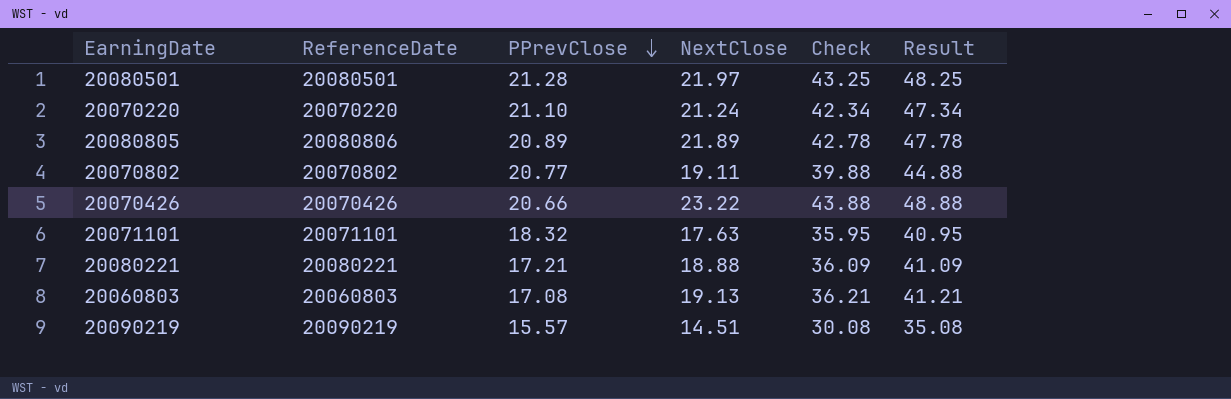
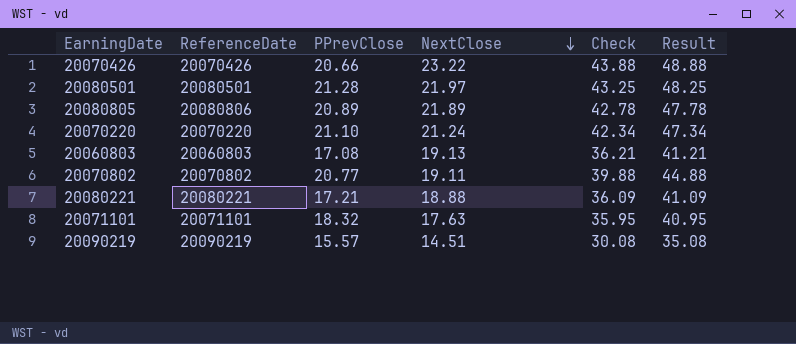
row order: PPrevClose descending -> NextClose descending

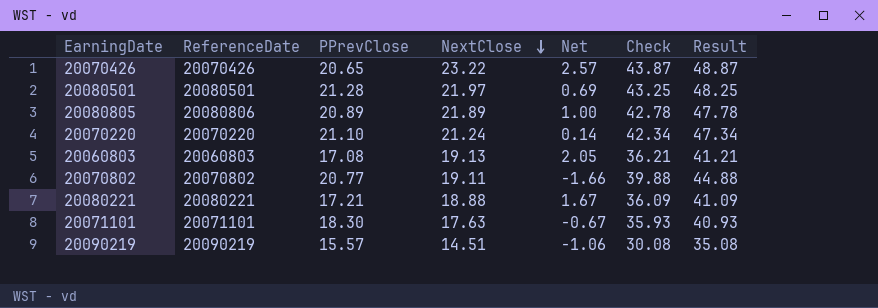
column Net | formula: none -> [NextClose] - [PPrevClose]
20070426 | PPrevClose: 20.66 -> 20.65
20070426 | Check: 43.88 -> 43.87
20070426 | Result: 48.88 -> 48.87
20071101 | PPrevClose: 18.32 -> 18.30
20071101 | Check: 35.95 -> 35.93
20071101 | Result: 40.95 -> 40.93

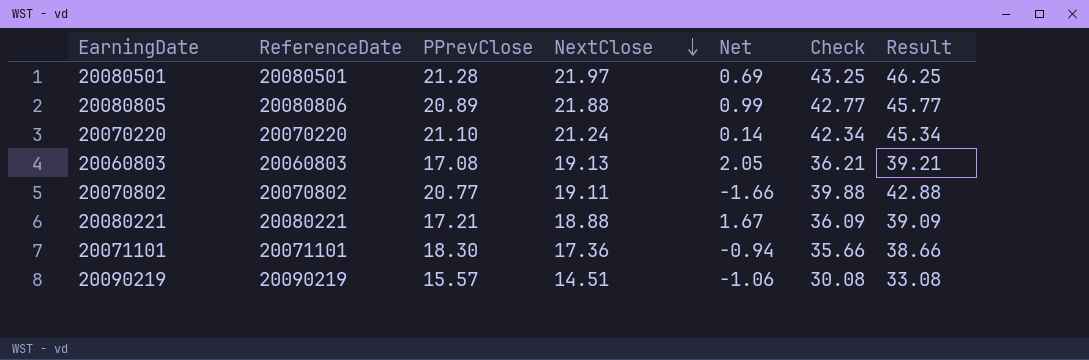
column Result | formula: [Check] + 5 -> [Check] + 3
row 20070426: 20070426 | 20.65 | 23.22 | 2.57 | 43.87 | 48.87 -> none
20080805 | NextClose: 21.89 -> 21.88
20080805 | Net: 1.00 -> 0.99
20080805 | Check: 42.78 -> 42.77
20071101 | NextClose: 17.63 -> 17.36
20071101 | Net: -0.67 -> -0.94
20071101 | Check: 35.93 -> 35.66

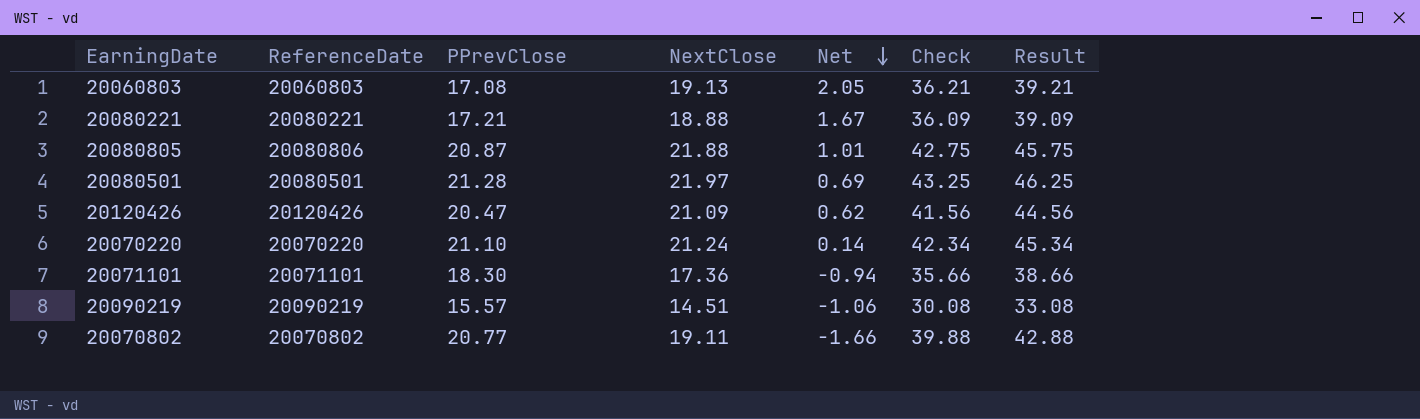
row order: NextClose descending -> Net descending
20080805 | PPrevClose: 20.89 -> 20.87
20080805 | Net: 0.99 -> 1.01
20080805 | Check: 42.77 -> 42.75
20080805 | Result: 45.77 -> 45.75
row 20120426: none -> 20120426 | 20.47 | 21.09 | 0.62 | 41.56 | 44.56

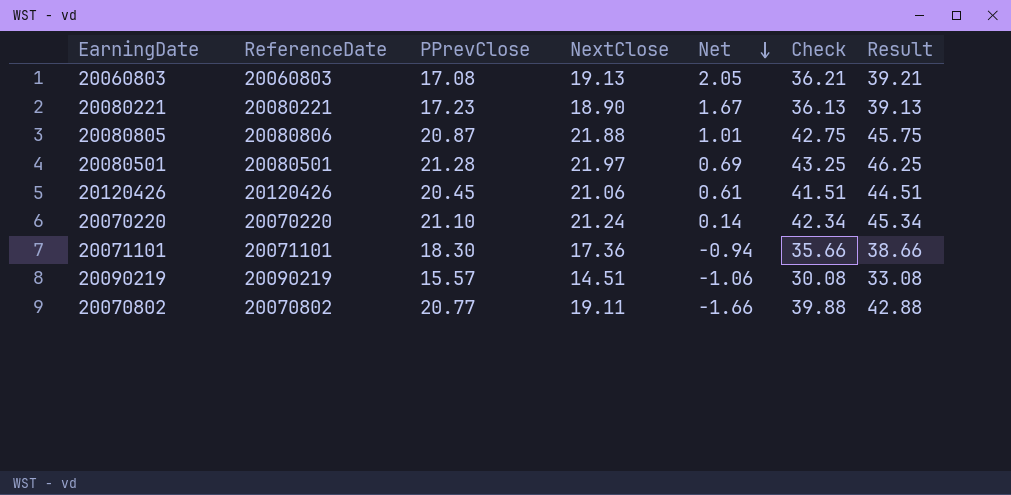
20080221 | PPrevClose: 17.21 -> 17.23
20080221 | NextClose: 18.88 -> 18.90
20080221 | Check: 36.09 -> 36.13
20080221 | Result: 39.09 -> 39.13
20120426 | PPrevClose: 20.47 -> 20.45
20120426 | NextClose: 21.09 -> 21.06
20120426 | Net: 0.62 -> 0.61
20120426 | Check: 41.56 -> 41.51
20120426 | Result: 44.56 -> 44.51

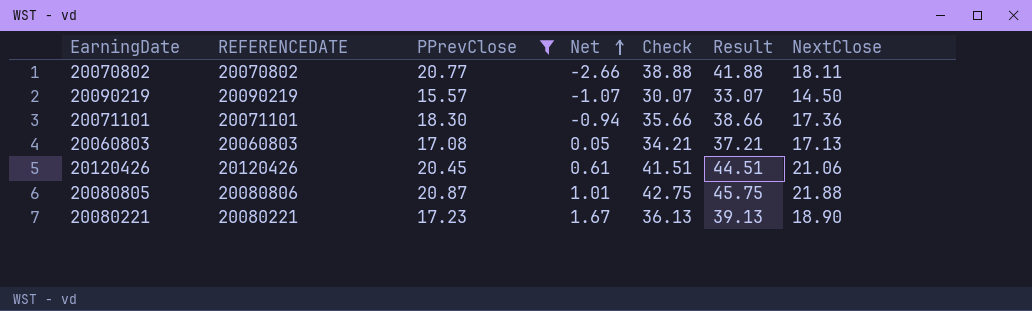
filter: none -> PPrevClose <= 20.87
row order: Net descending -> Net ascending
column name: ReferenceDate -> REFERENCEDATE
column NextClose | position: 4 -> 7
20070802 | Net: -1.66 -> -2.66
20070802 | Check: 39.88 -> 38.88
20070802 | Result: 42.88 -> 41.88
20070802 | NextClose: 19.11 -> 18.11
20090219 | Net: -1.06 -> -1.07
20090219 | Check: 30.08 -> 30.07
20090219 | Result: 33.08 -> 33.07
20090219 | NextClose: 14.51 -> 14.50
20060803 | Net: 2.05 -> 0.05
20060803 | Check: 36.21 -> 34.21
20060803 | Result: 39.21 -> 37.21
20060803 | NextClose: 19.13 -> 17.13

